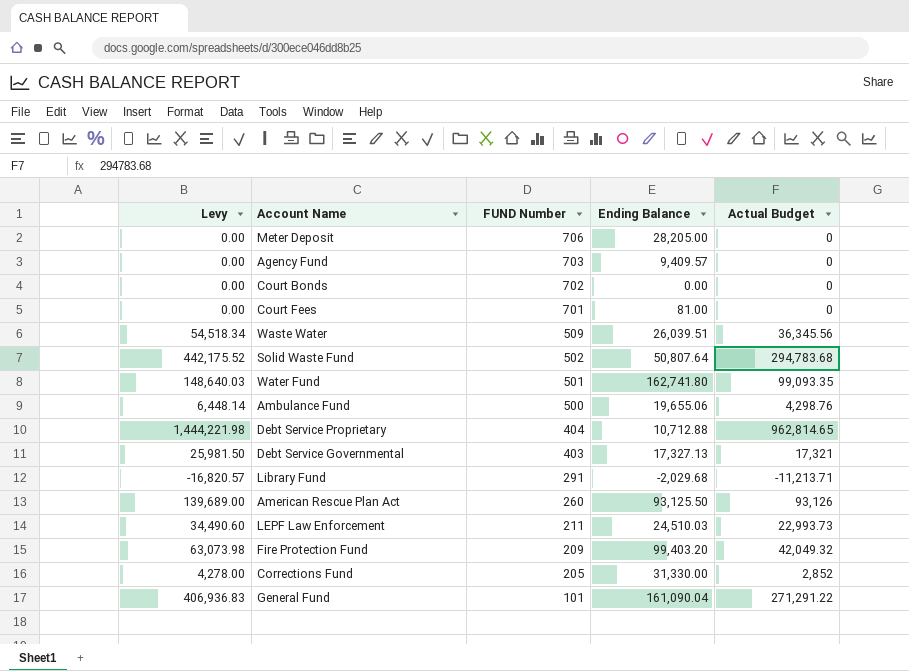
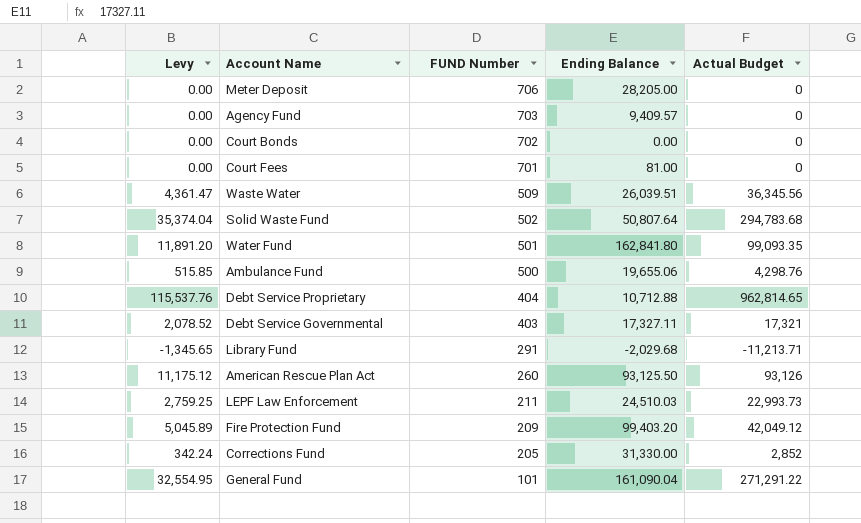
column Levy | formula: [Actual Budget] * 1.5 -> [Actual Budget] * 0.12
Water Fund | Ending Balance: 162,741.80 -> 162,841.80
Debt Service Governmental | Ending Balance: 17,327.13 -> 17,327.11
Fire Protection Fund | Actual Budget: 42,049.32 -> 42,049.12

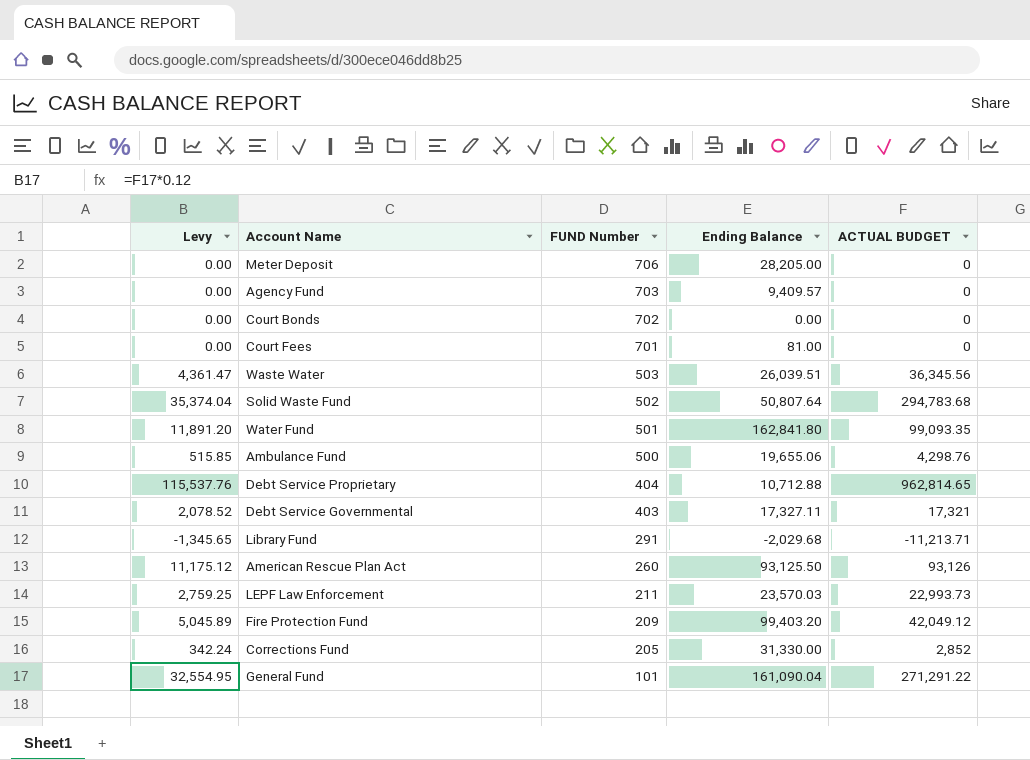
column name: Actual Budget -> ACTUAL BUDGET
Waste Water | FUND Number: 509 -> 503
LEPF Law Enforcement | Ending Balance: 24,510.03 -> 23,570.03

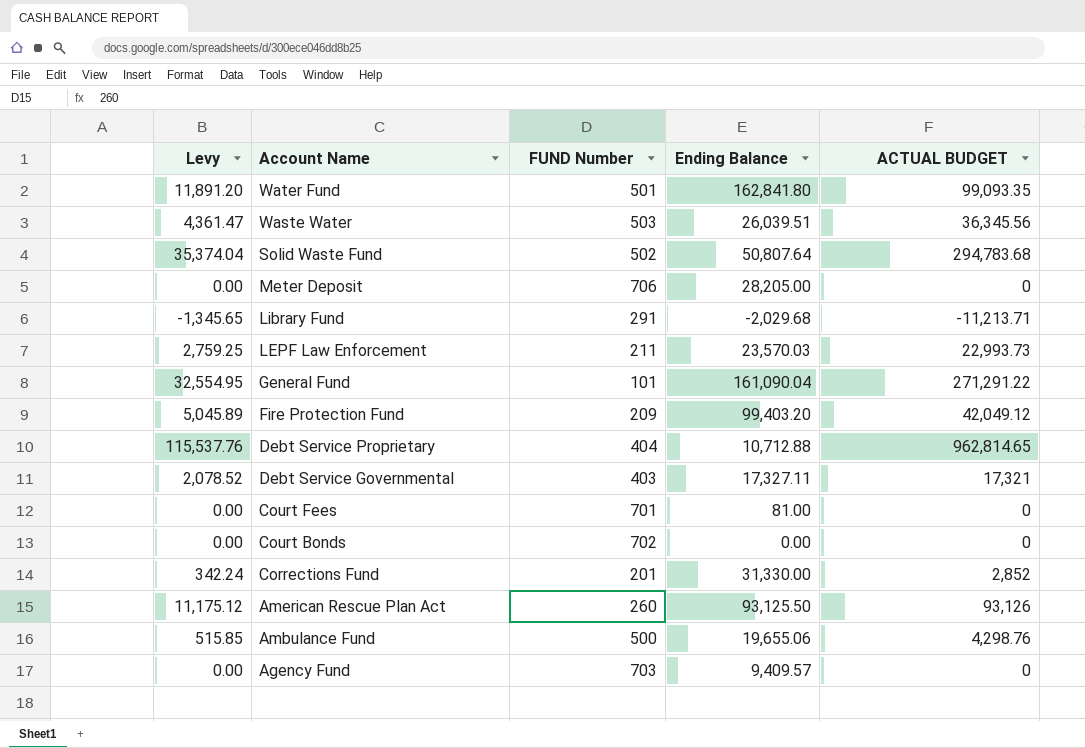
row order: FUND Number descending -> Account Name descending
Corrections Fund | FUND Number: 205 -> 201

